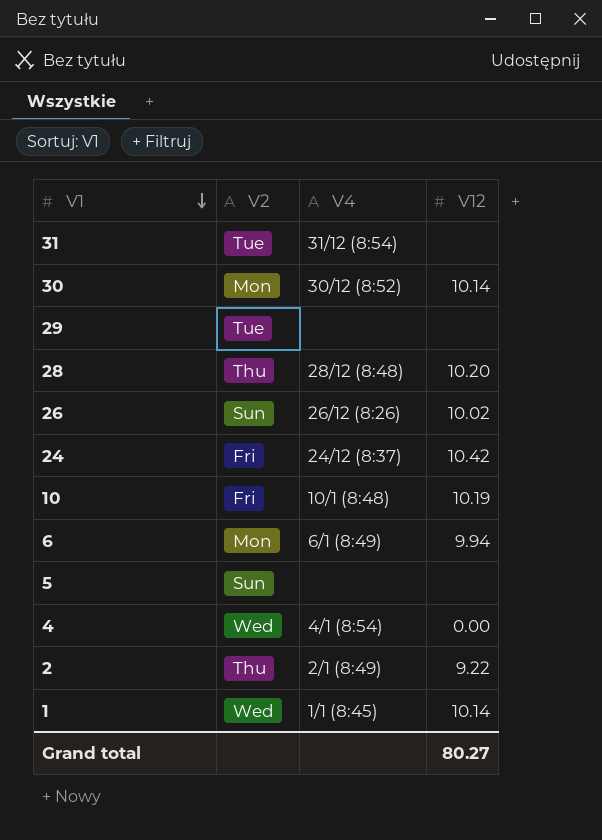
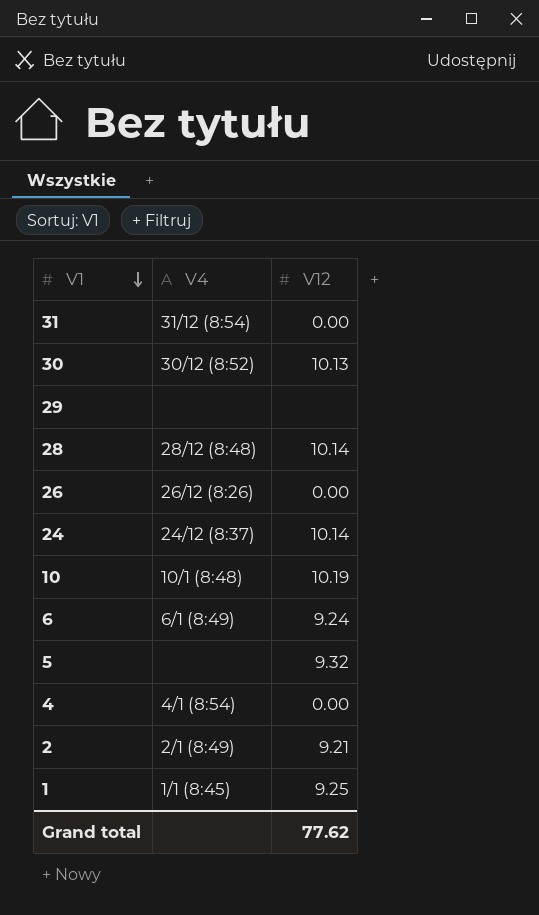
column V2 | position: 2 -> none
31 | V12: none -> 0.00
30 | V12: 10.14 -> 10.13
28 | V12: 10.20 -> 10.14
26 | V12: 10.02 -> 0.00
24 | V12: 10.42 -> 10.14
6 | V12: 9.94 -> 9.24
5 | V12: none -> 9.32
2 | V12: 9.22 -> 9.21
1 | V12: 10.14 -> 9.25
Grand total | V12: 80.27 -> 77.62

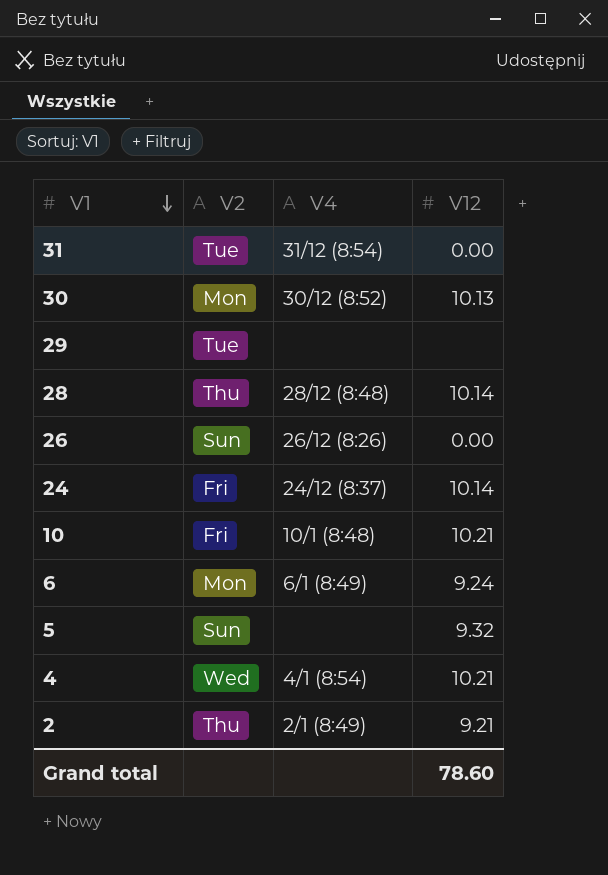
column V2 | position: none -> 2
row 1: 1/1 (8:45) | 9.25 -> none
10 | V12: 10.19 -> 10.21
4 | V12: 0.00 -> 10.21
Grand total | V12: 77.62 -> 78.60

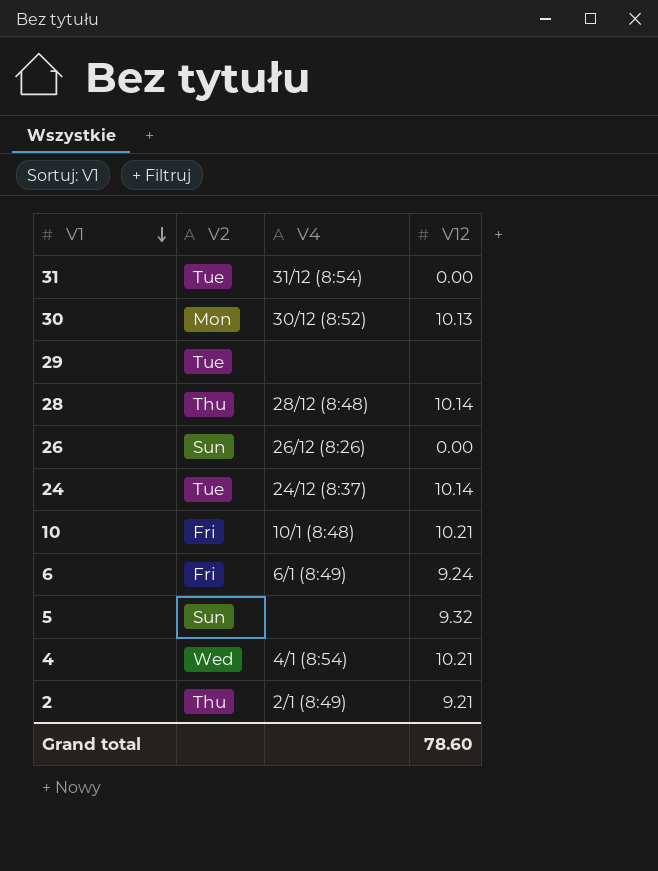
24 | V2: Fri -> Tue
6 | V2: Mon -> Fri

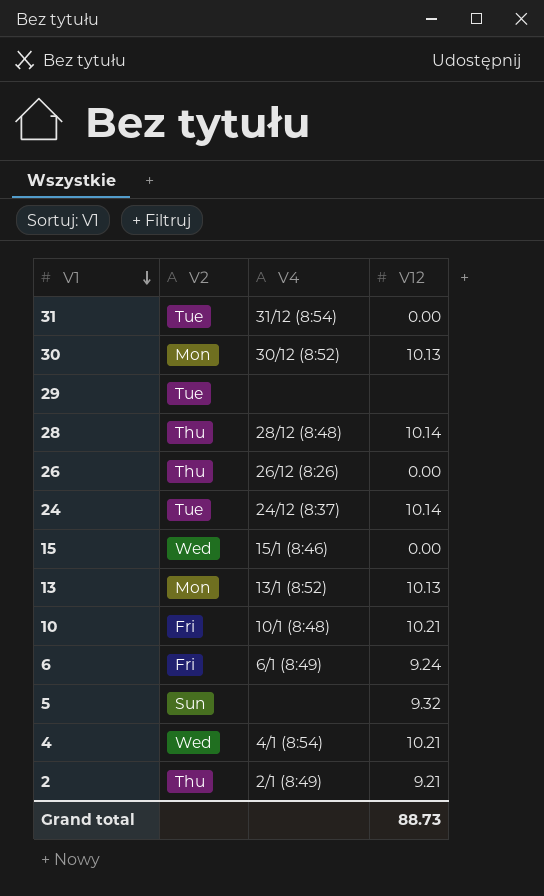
26 | V2: Sun -> Thu
row 15: none -> Wed | 15/1 (8:46) | 0.00
row 13: none -> Mon | 13/1 (8:52) | 10.13
Grand total | V12: 78.60 -> 88.73

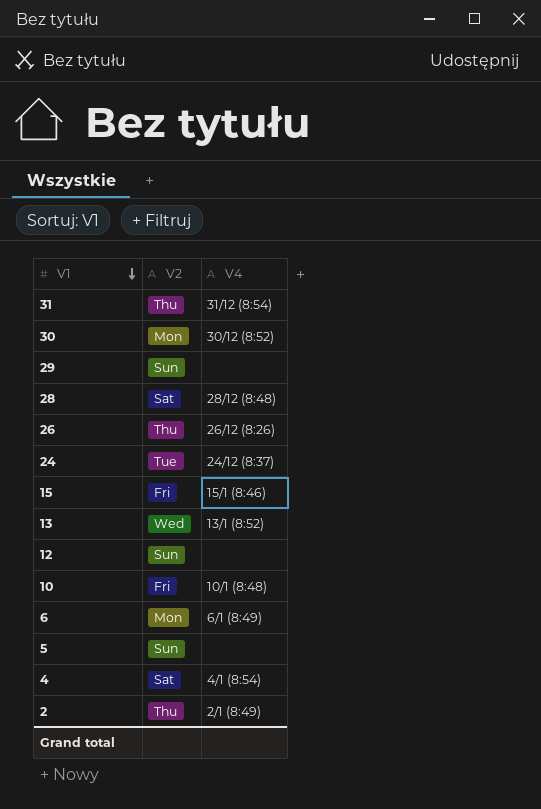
column V12 | position: 4 -> none
31 | V2: Tue -> Thu
29 | V2: Tue -> Sun
28 | V2: Thu -> Sat
15 | V2: Wed -> Fri
13 | V2: Mon -> Wed
row 12: none -> Sun | none
6 | V2: Fri -> Mon
4 | V2: Wed -> Sat

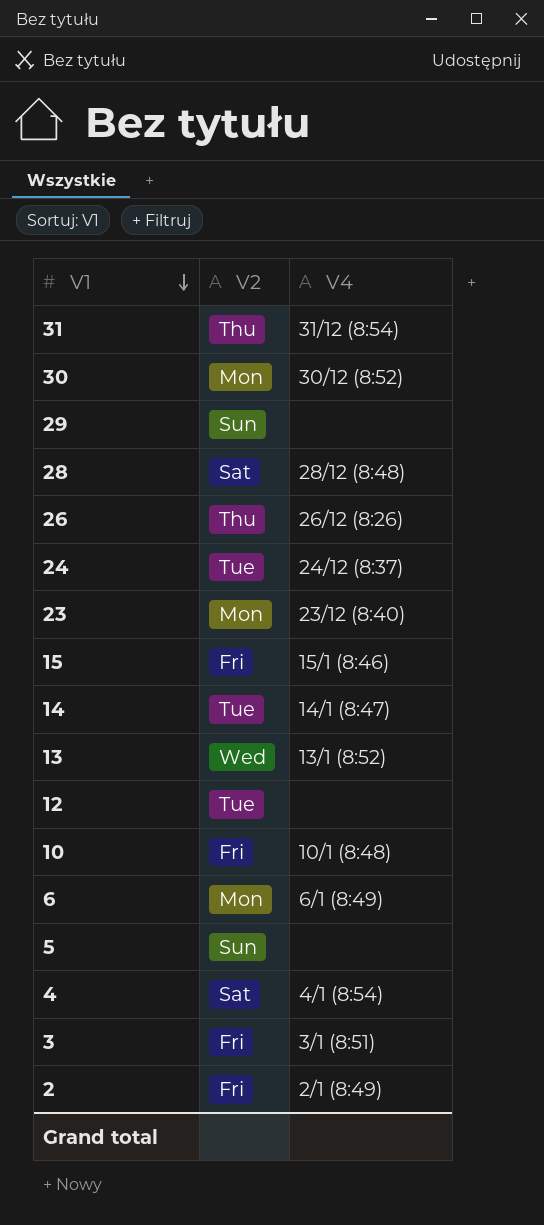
row 23: none -> Mon | 23/12 (8:40)
row 14: none -> Tue | 14/1 (8:47)
12 | V2: Sun -> Tue
row 3: none -> Fri | 3/1 (8:51)
2 | V2: Thu -> Fri

